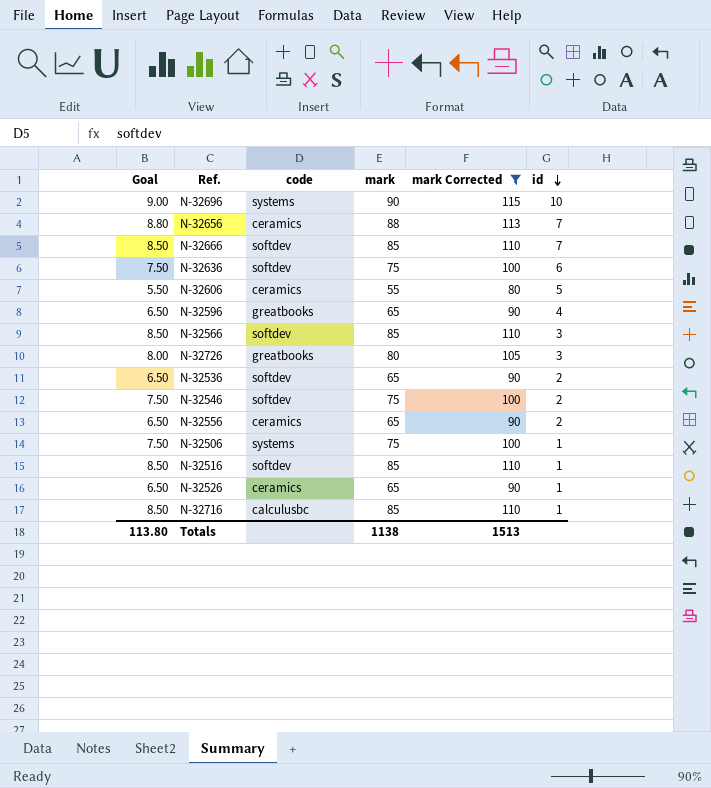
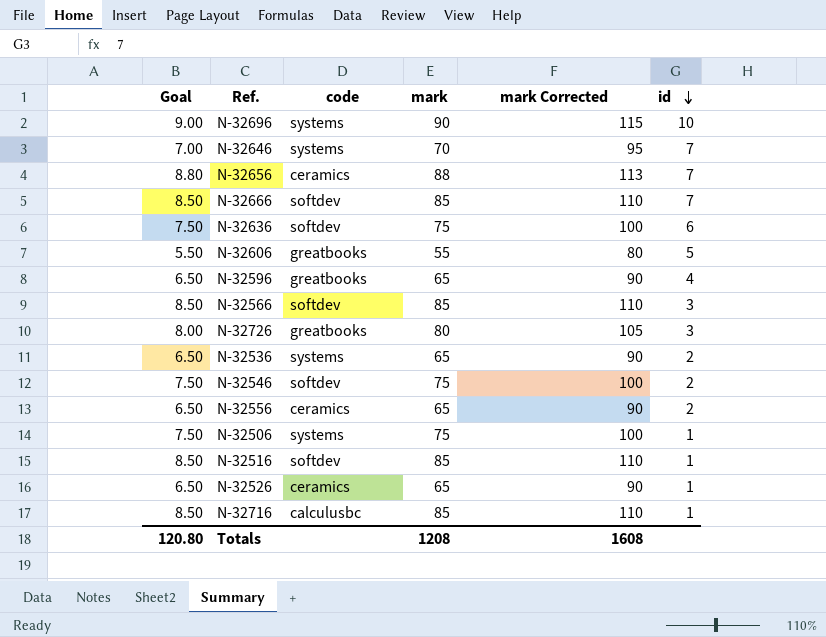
filter: mark Corrected != 95 -> none
N-32606 | code: ceramics -> greatbooks
N-32536 | code: softdev -> systems
Totals | Goal: 113.80 -> 120.80
Totals | mark: 1138 -> 1208
Totals | mark Corrected: 1513 -> 1608

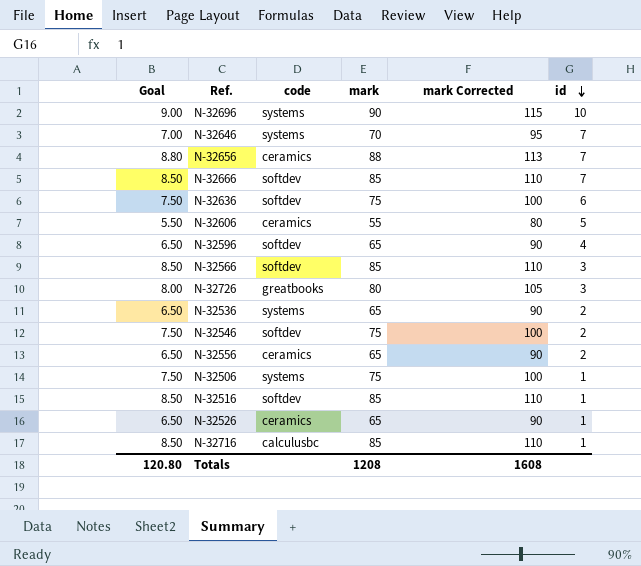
N-32606 | code: greatbooks -> ceramics
N-32596 | code: greatbooks -> softdev

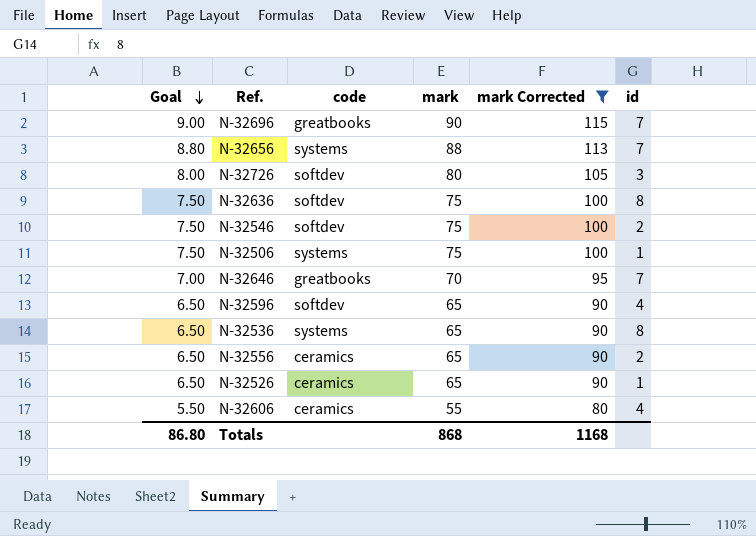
filter: none -> mark Corrected != 110
row order: id descending -> Goal descending
N-32696 | code: systems -> greatbooks
N-32696 | id: 10 -> 7
N-32656 | code: ceramics -> systems
N-32726 | code: greatbooks -> softdev
N-32636 | id: 6 -> 8
N-32646 | code: systems -> greatbooks
N-32536 | id: 2 -> 8
N-32606 | id: 5 -> 4
Totals | Goal: 120.80 -> 86.80
Totals | mark: 1208 -> 868
Totals | mark Corrected: 1608 -> 1168

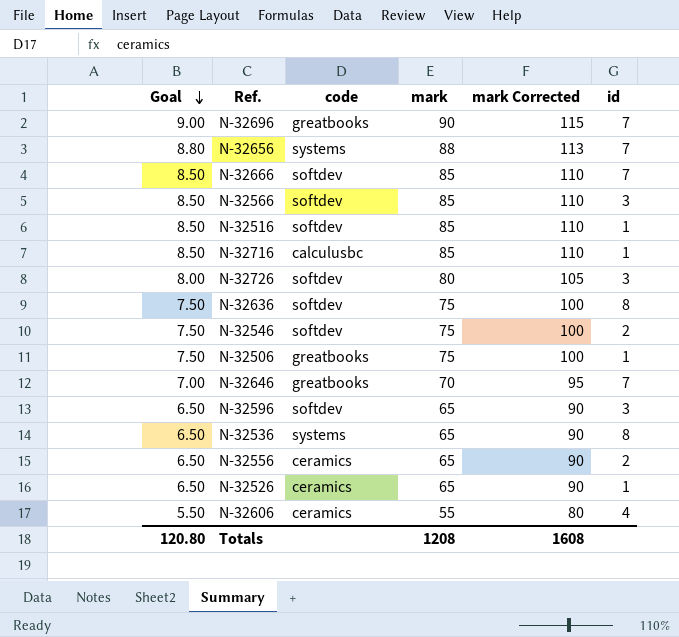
filter: mark Corrected != 110 -> none
N-32506 | code: systems -> greatbooks
N-32596 | id: 4 -> 3
Totals | Goal: 86.80 -> 120.80
Totals | mark: 868 -> 1208
Totals | mark Corrected: 1168 -> 1608

